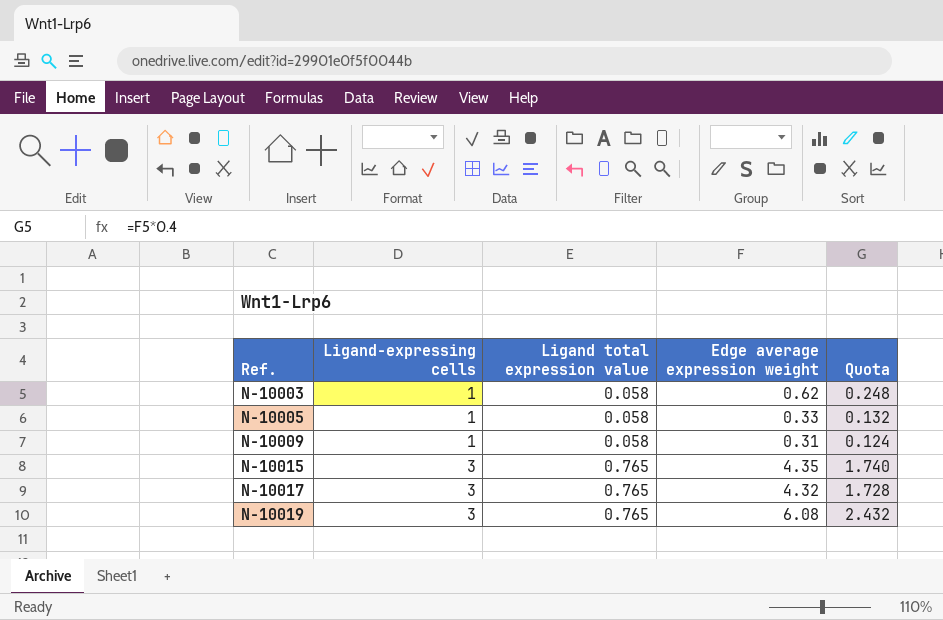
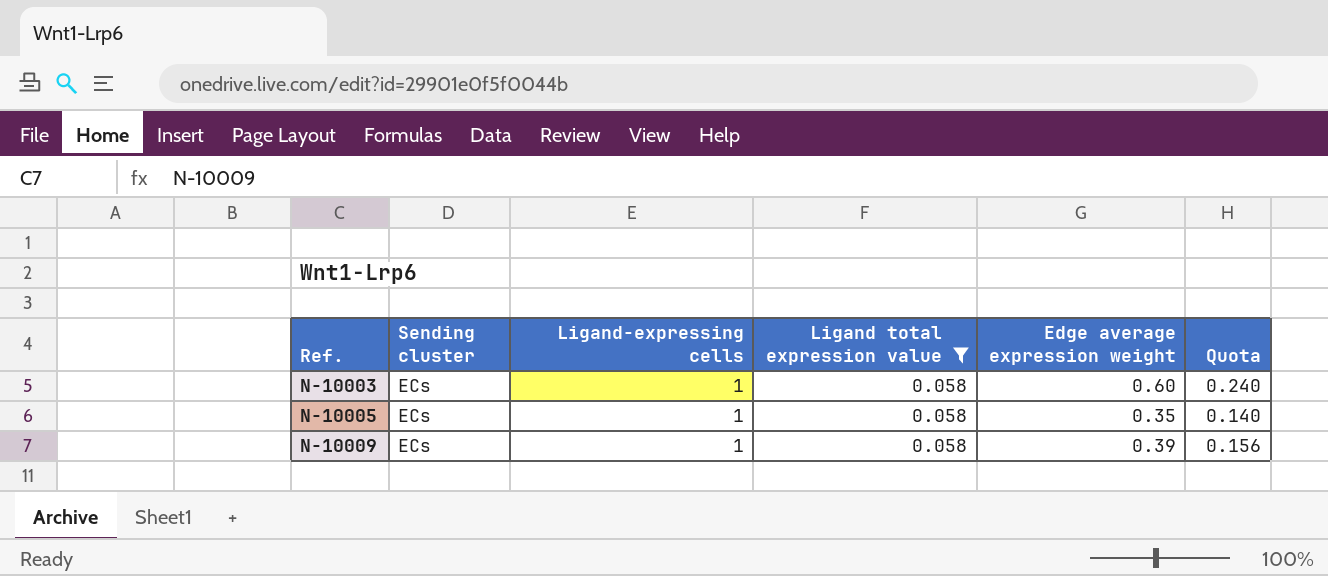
filter: none -> Ligand total expression value = 0.058
column Sending cluster | position: none -> 2
N-10003 | Edge average expression weight: 0.62 -> 0.60
N-10003 | Quota: 0.248 -> 0.240
N-10005 | Edge average expression weight: 0.33 -> 0.35
N-10005 | Quota: 0.132 -> 0.140
N-10009 | Edge average expression weight: 0.31 -> 0.39
N-10009 | Quota: 0.124 -> 0.156

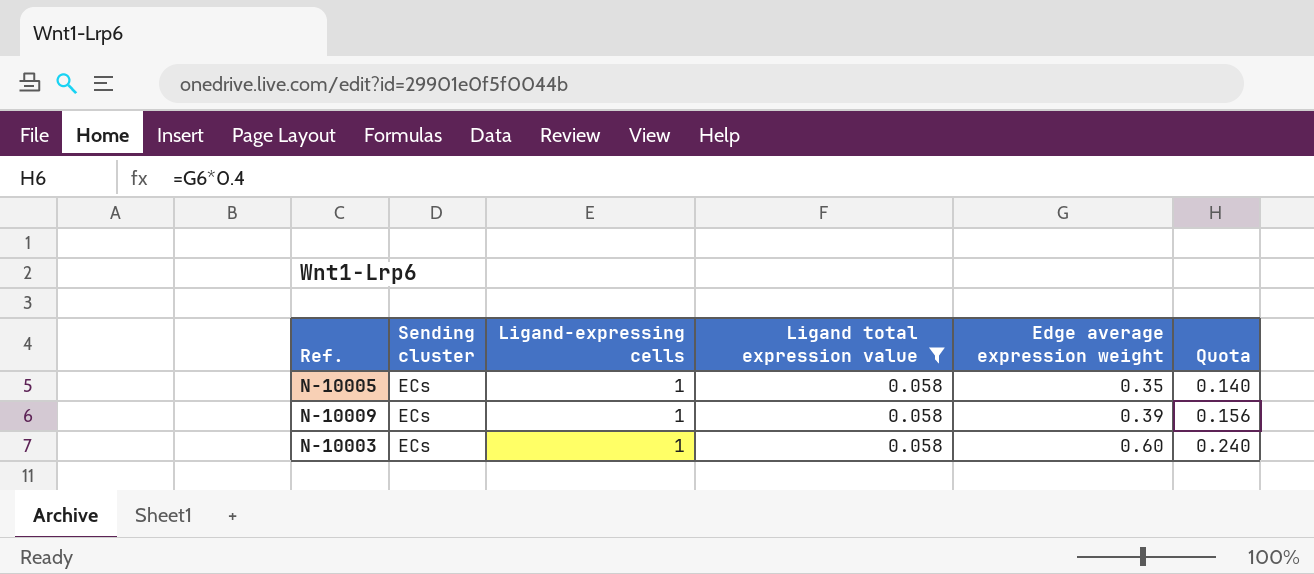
row order: Ref. ascending -> Edge average expression weight ascending

